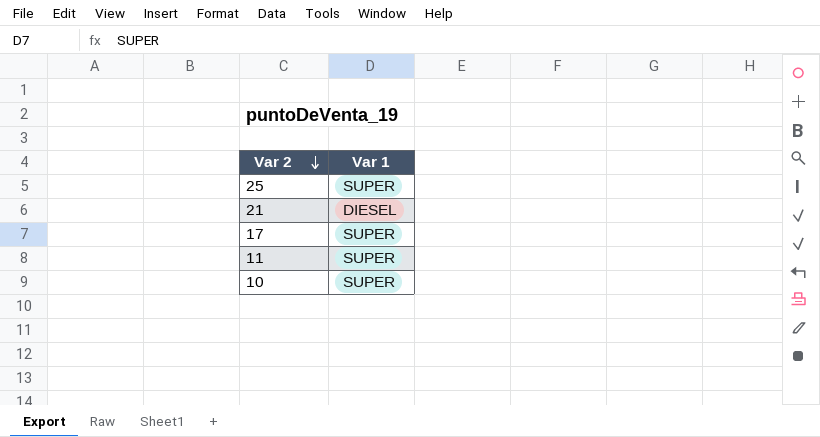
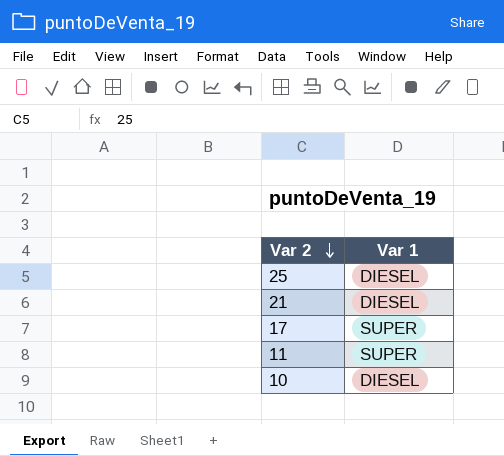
25 | Var 1: SUPER -> DIESEL
10 | Var 1: SUPER -> DIESEL

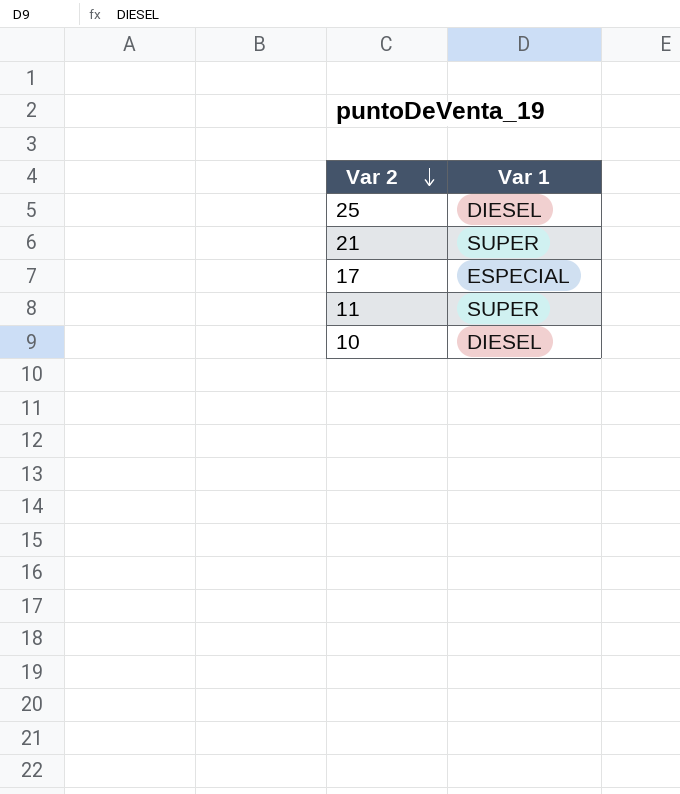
21 | Var 1: DIESEL -> SUPER
17 | Var 1: SUPER -> ESPECIAL

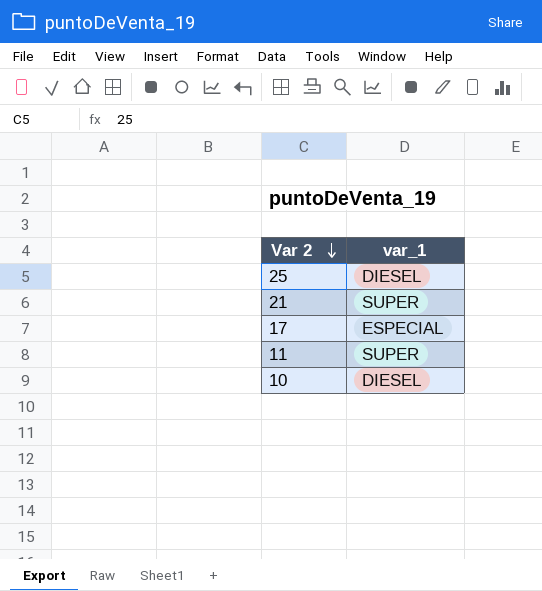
column name: Var 1 -> var_1

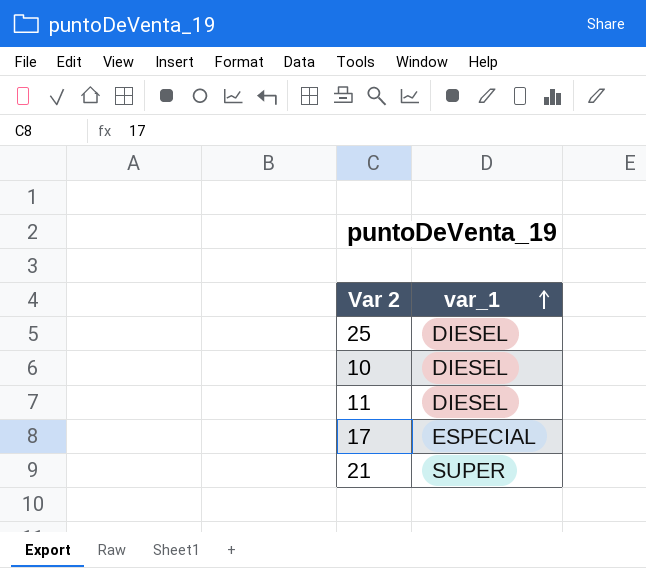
row order: Var 2 descending -> var_1 ascending
11 | var_1: SUPER -> DIESEL

